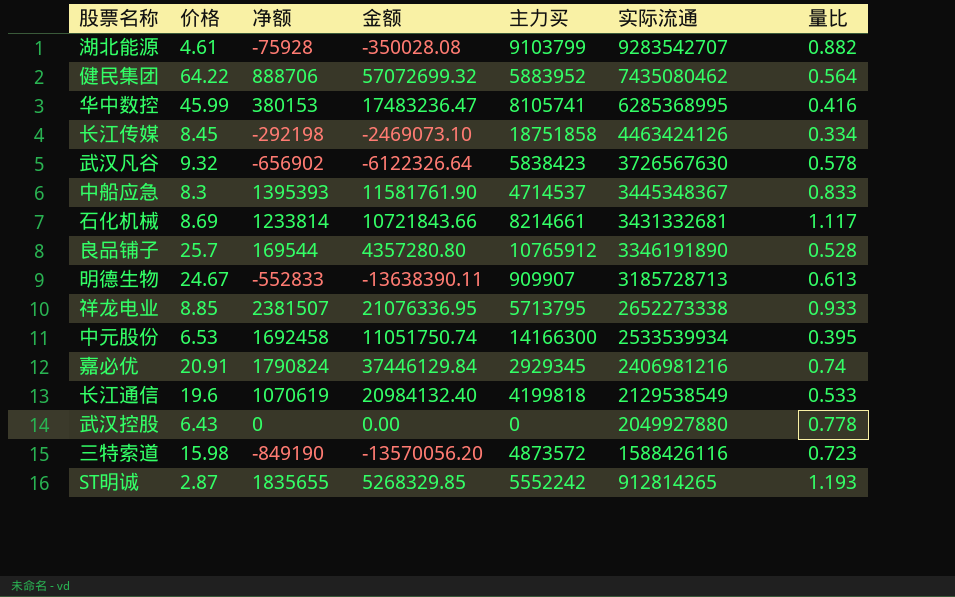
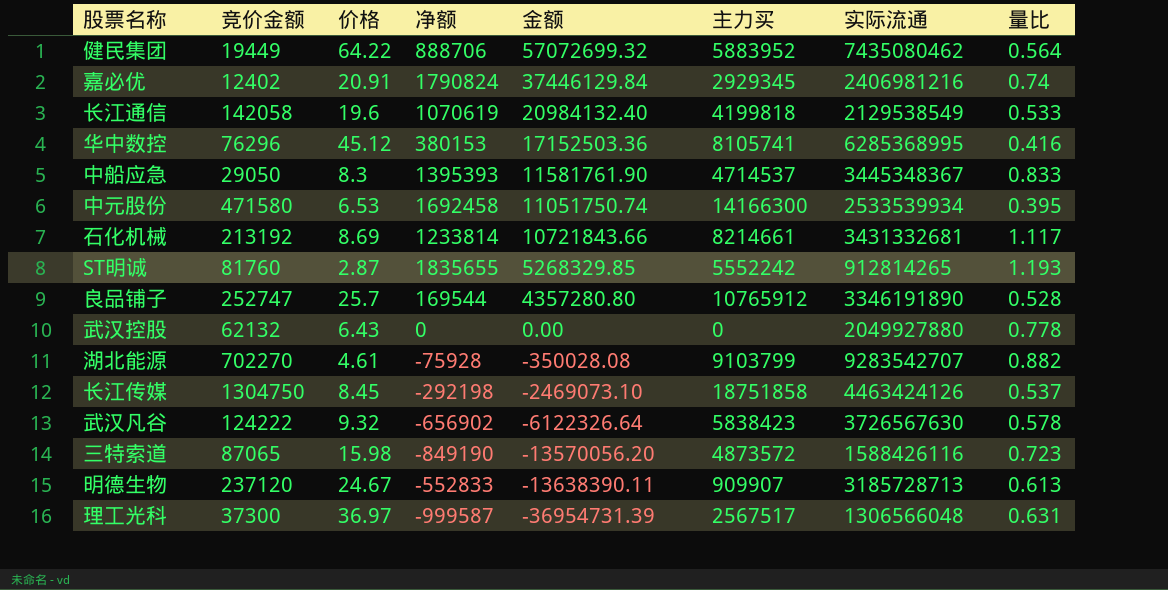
row order: 实际流通 descending -> 金额 descending
column 竞价金额 | position: none -> 2
row 祥龙电业: 8.85 | 2381507 | 21076336.95 | 5713795 | 2652273338 | 0.933 -> none
华中数控 | 价格: 45.99 -> 45.12
华中数控 | 金额: 17483236.47 -> 17152503.36
长江传媒 | 量比: 0.334 -> 0.537
row 理工光科: none -> 37300 | 36.97 | -999587 | -36954731.39 | 2567517 | 1306566048 | 0.631

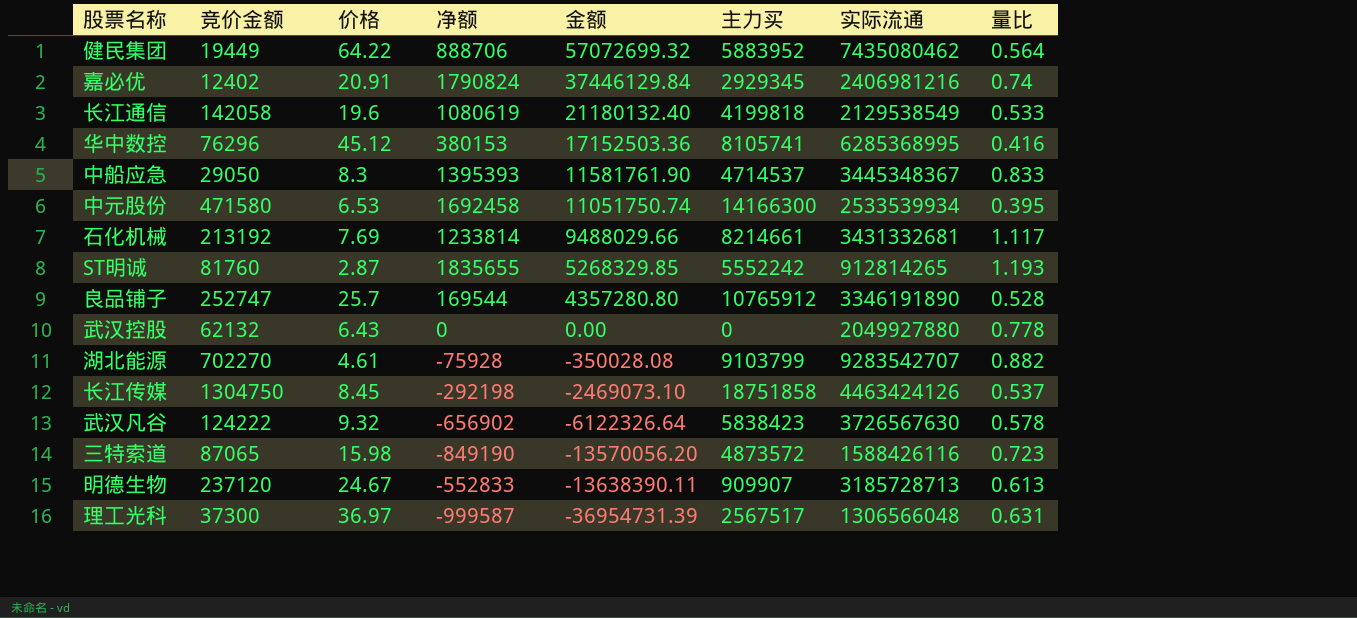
长江通信 | 净额: 1070619 -> 1080619
长江通信 | 金额: 20984132.40 -> 21180132.40
石化机械 | 价格: 8.69 -> 7.69
石化机械 | 金额: 10721843.66 -> 9488029.66

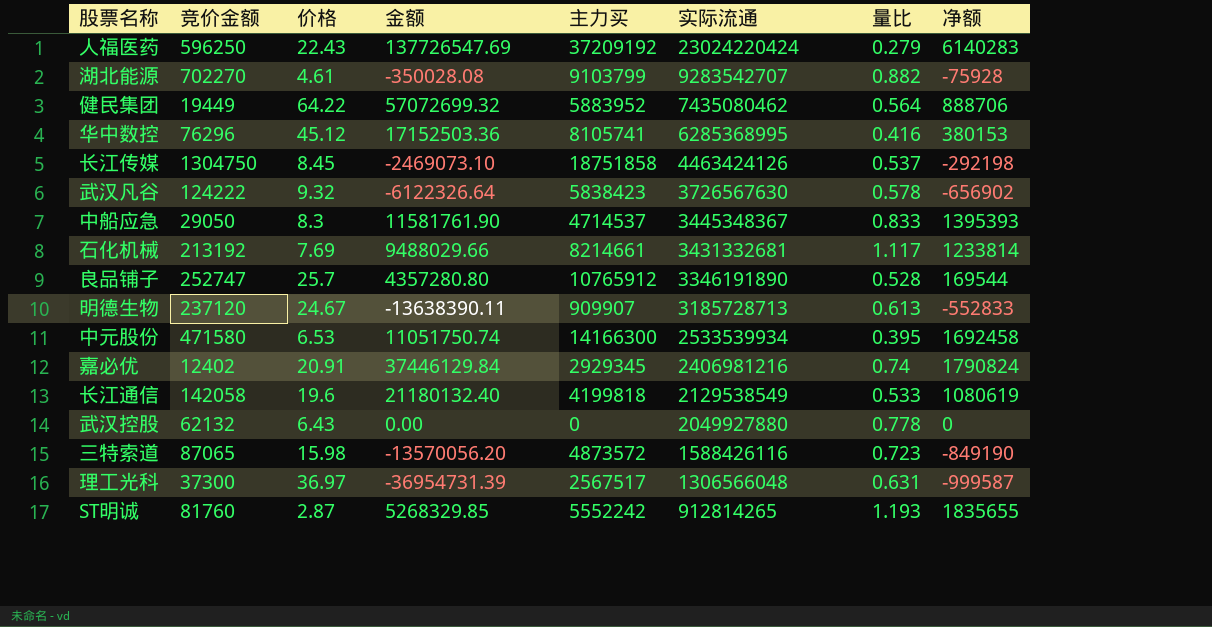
row order: 金额 descending -> 实际流通 descending
column 净额 | position: 4 -> 8
row 人福医药: none -> 596250 | 22.43 | 137726547.69 | 37209192 | 23024220424 | 0.279 | 6140283

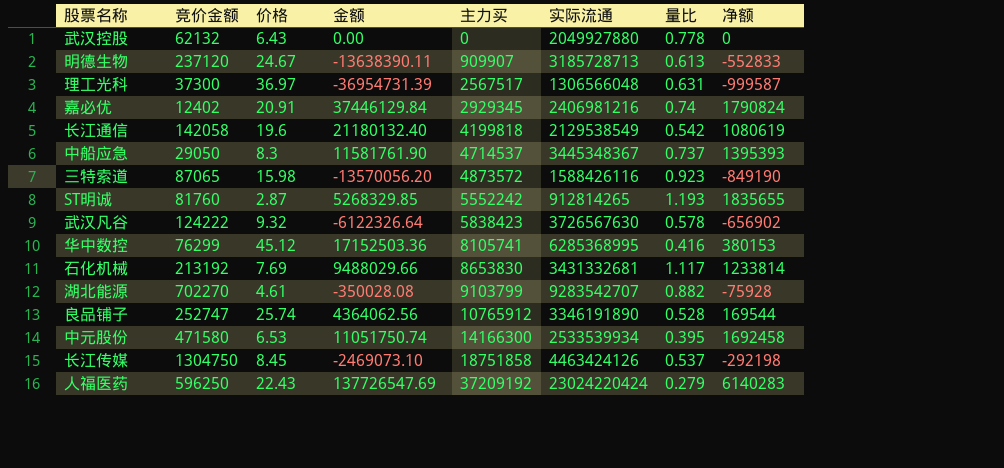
row order: 实际流通 descending -> 主力买 ascending
row 健民集团: 19449 | 64.22 | 57072699.32 | 5883952 | 7435080462 | 0.564 | 888706 -> none
长江通信 | 量比: 0.533 -> 0.542
中船应急 | 量比: 0.833 -> 0.737
三特索道 | 量比: 0.723 -> 0.923
华中数控 | 竞价金额: 76296 -> 76299
石化机械 | 主力买: 8214661 -> 8653830
良品铺子 | 价格: 25.7 -> 25.74
良品铺子 | 金额: 4357280.80 -> 4364062.56

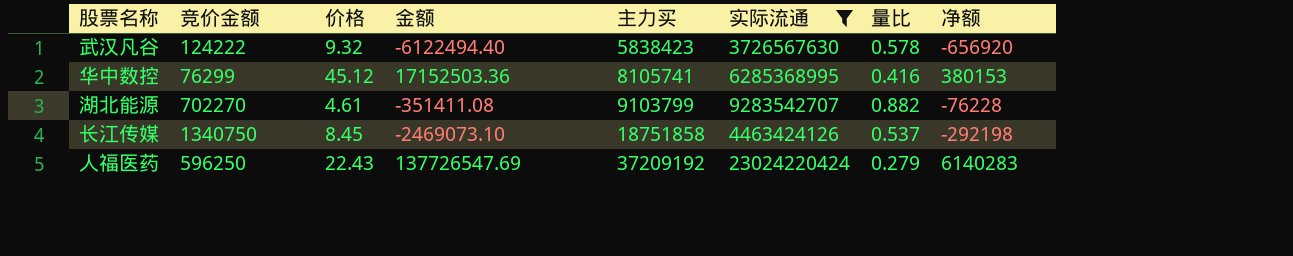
filter: none -> 实际流通 >= 3726567630
武汉凡谷 | 金额: -6122326.64 -> -6122494.40
武汉凡谷 | 净额: -656902 -> -656920
湖北能源 | 金额: -350028.08 -> -351411.08
湖北能源 | 净额: -75928 -> -76228
长江传媒 | 竞价金额: 1304750 -> 1340750

